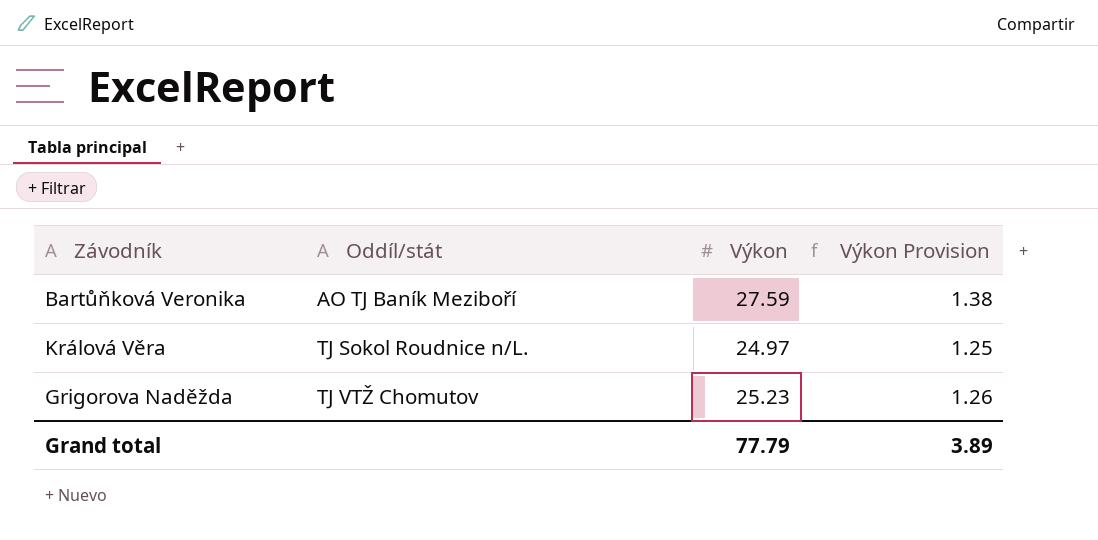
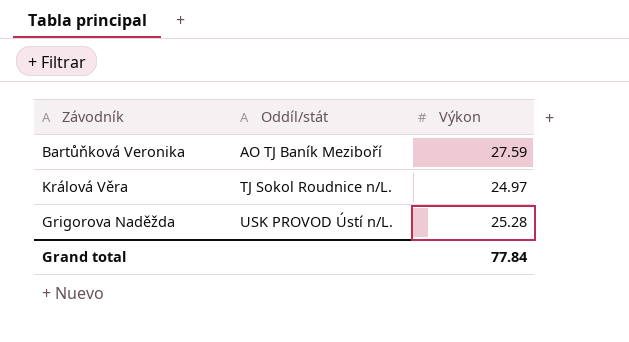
column Výkon Provision | formula: [Výkon] * 0.05 -> none
Grigorova Naděžda | Oddíl/stát: TJ VTŽ Chomutov -> USK PROVOD Ústí n/L.
Grigorova Naděžda | Výkon: 25.23 -> 25.28
Grand total | Výkon: 77.79 -> 77.84

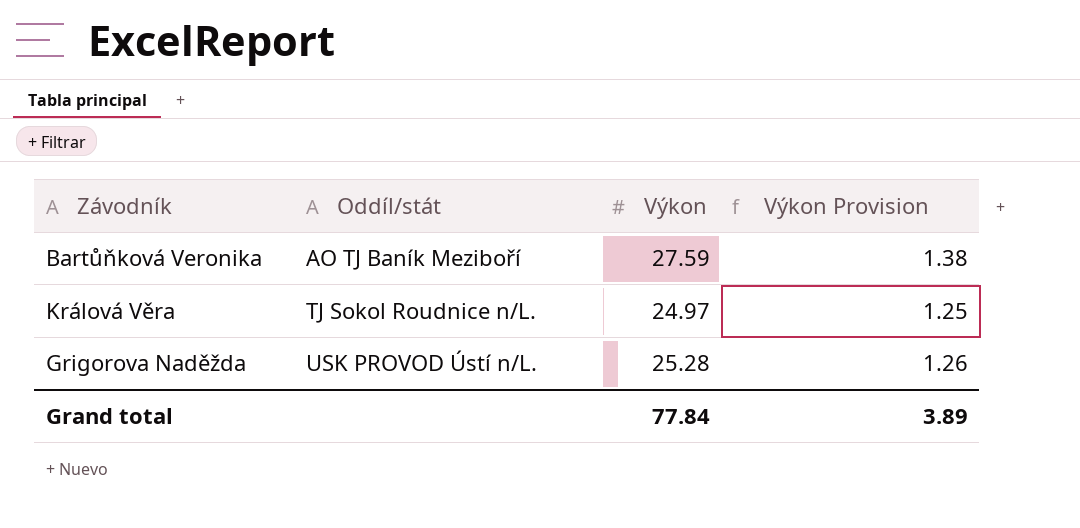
column Výkon Provision | formula: none -> [Výkon] * 0.05

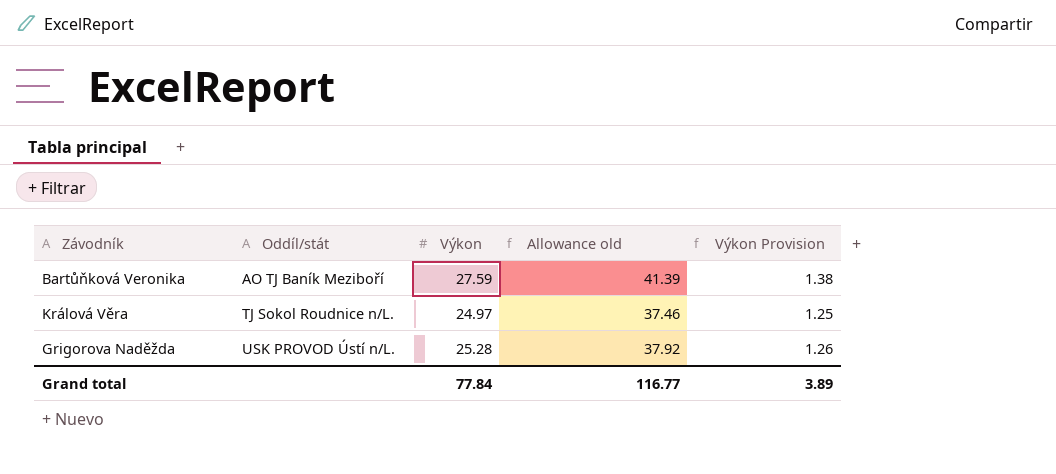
column Allowance old | formula: none -> [Výkon] * 1.5

